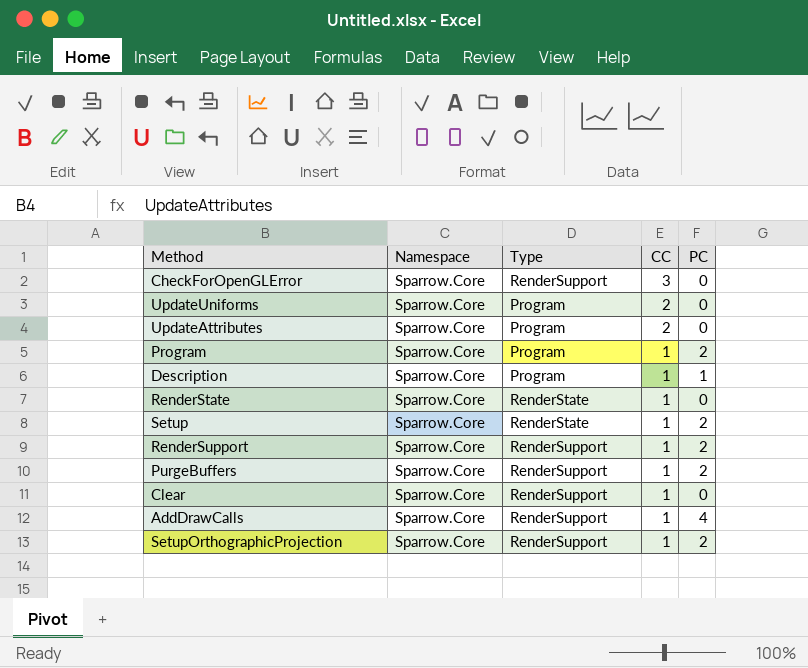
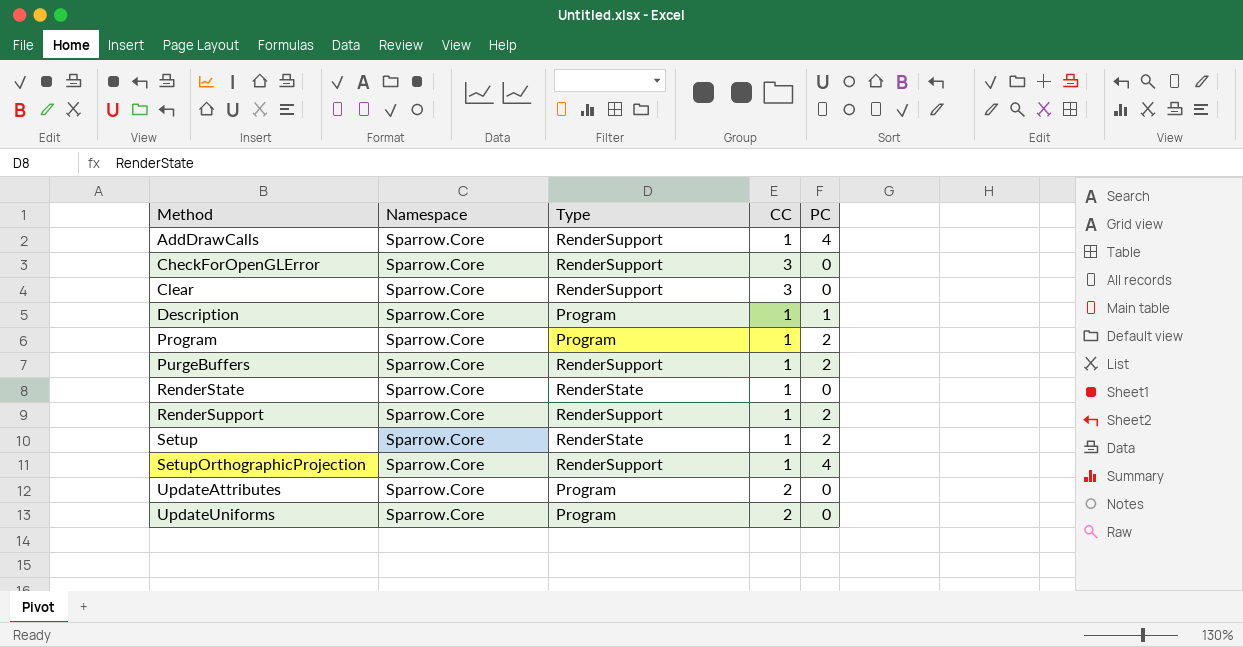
row order: CC descending -> Method ascending
Clear | CC: 1 -> 3
SetupOrthographicProjection | PC: 2 -> 4

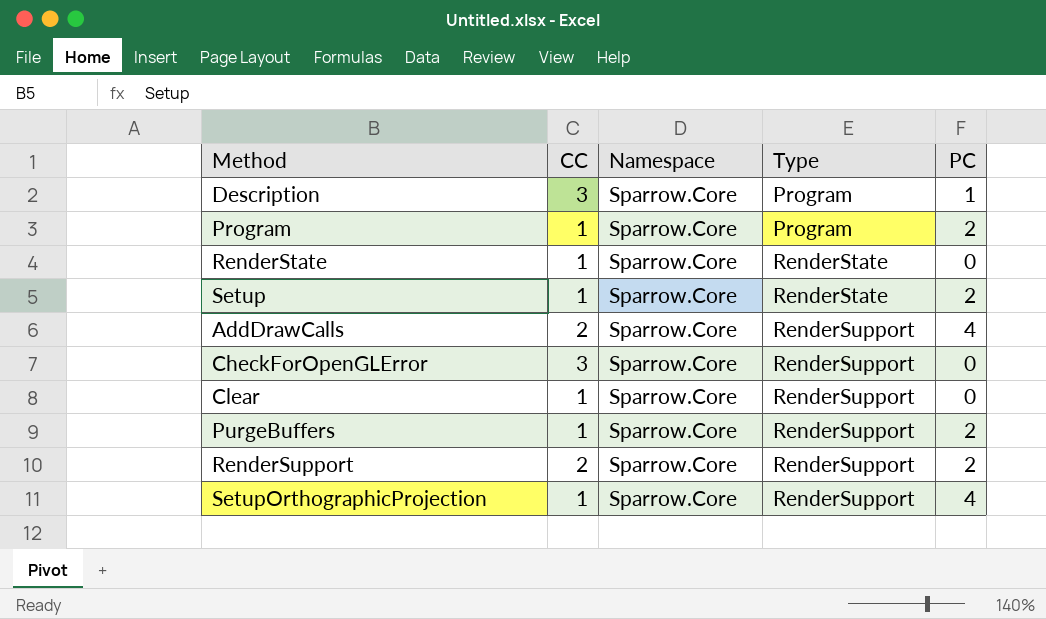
row order: Method ascending -> Type ascending
column CC | position: 4 -> 2
row UpdateAttributes: Sparrow.Core | Program | 2 | 0 -> none
row UpdateUniforms: Sparrow.Core | Program | 2 | 0 -> none
Description | CC: 1 -> 3
AddDrawCalls | CC: 1 -> 2
Clear | CC: 3 -> 1
RenderSupport | CC: 1 -> 2

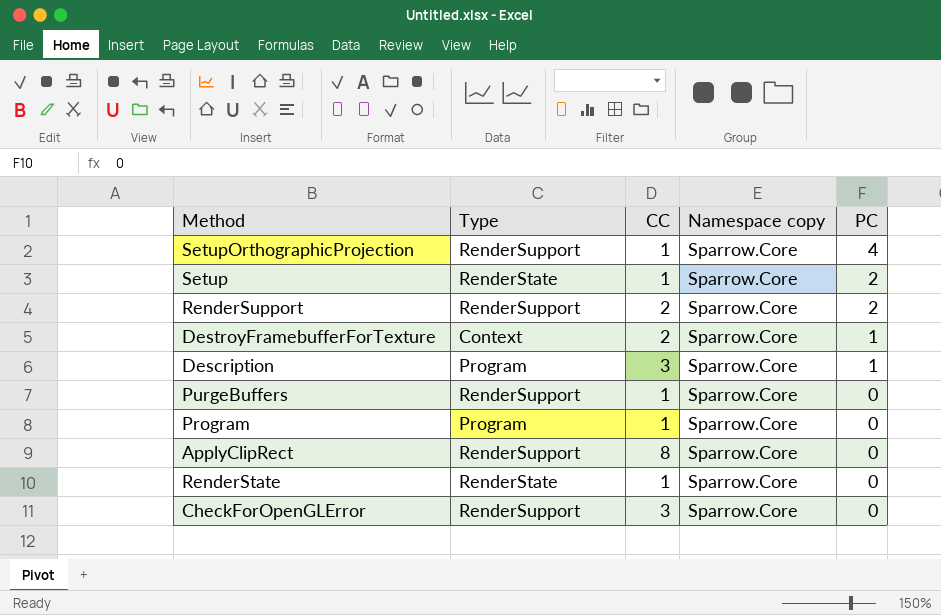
row order: Type ascending -> PC descending
column Type | position: 4 -> 2
column name: Namespace -> Namespace copy
row AddDrawCalls: 2 | Sparrow.Core | RenderSupport | 4 -> none
row Clear: 1 | Sparrow.Core | RenderSupport | 0 -> none
row DestroyFramebufferForTexture: none -> Context | 2 | Sparrow.Core | 1
PurgeBuffers | PC: 2 -> 0
Program | PC: 2 -> 0
row ApplyClipRect: none -> RenderSupport | 8 | Sparrow.Core | 0

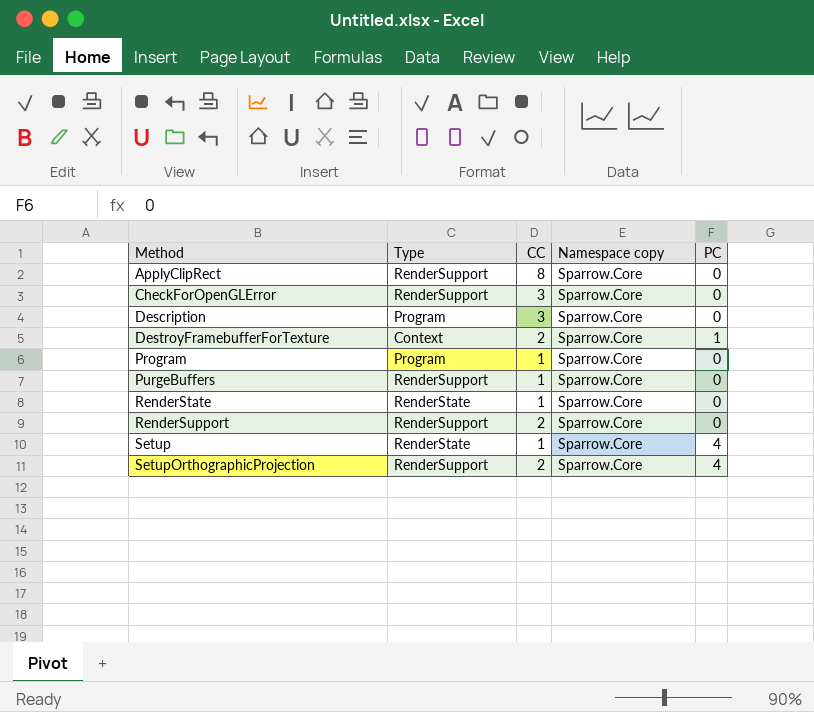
row order: PC descending -> Method ascending
Description | PC: 1 -> 0
RenderSupport | PC: 2 -> 0
Setup | PC: 2 -> 4
SetupOrthographicProjection | CC: 1 -> 2

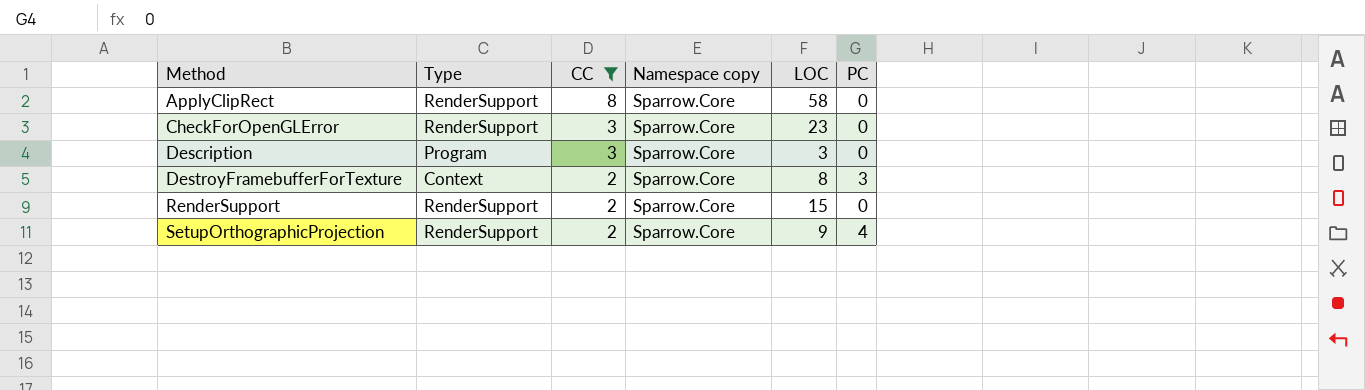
filter: none -> CC != 1
column LOC | position: none -> 5
DestroyFramebufferForTexture | PC: 1 -> 3

